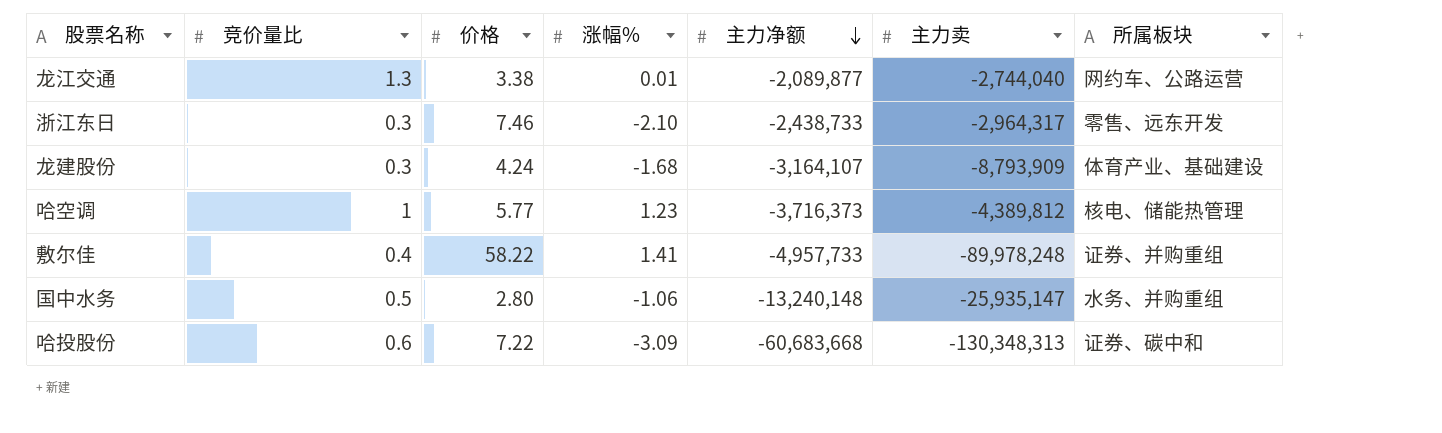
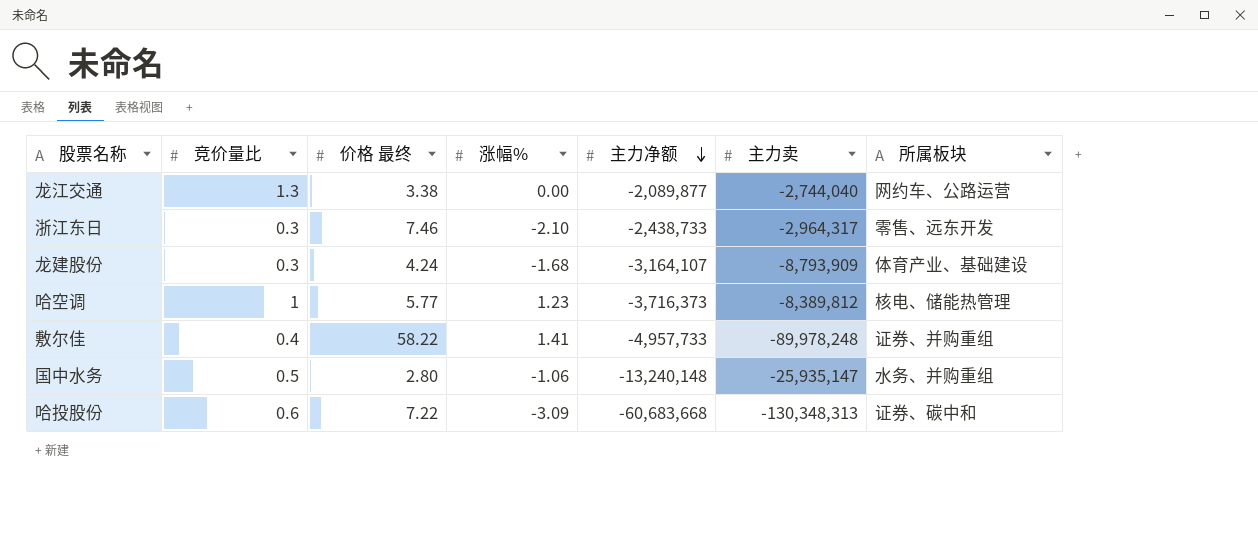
column name: 价格 -> 价格 最终
龙江交通 | 涨幅%: 0.01 -> 0.00
哈空调 | 主力卖: -4,389,812 -> -8,389,812

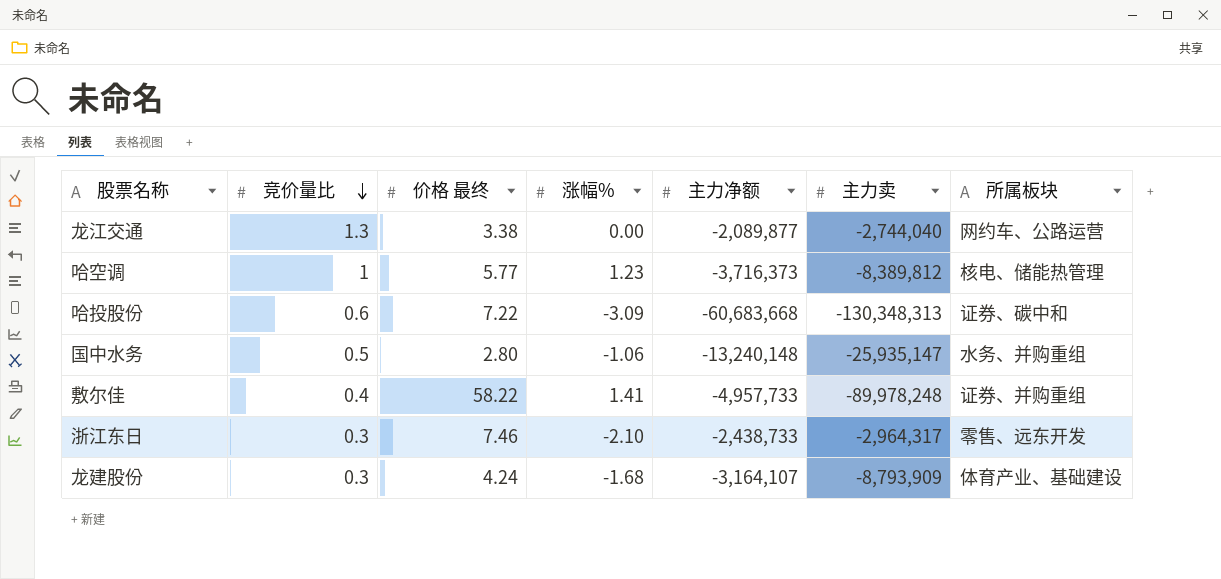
row order: 主力净额 descending -> 竞价量比 descending

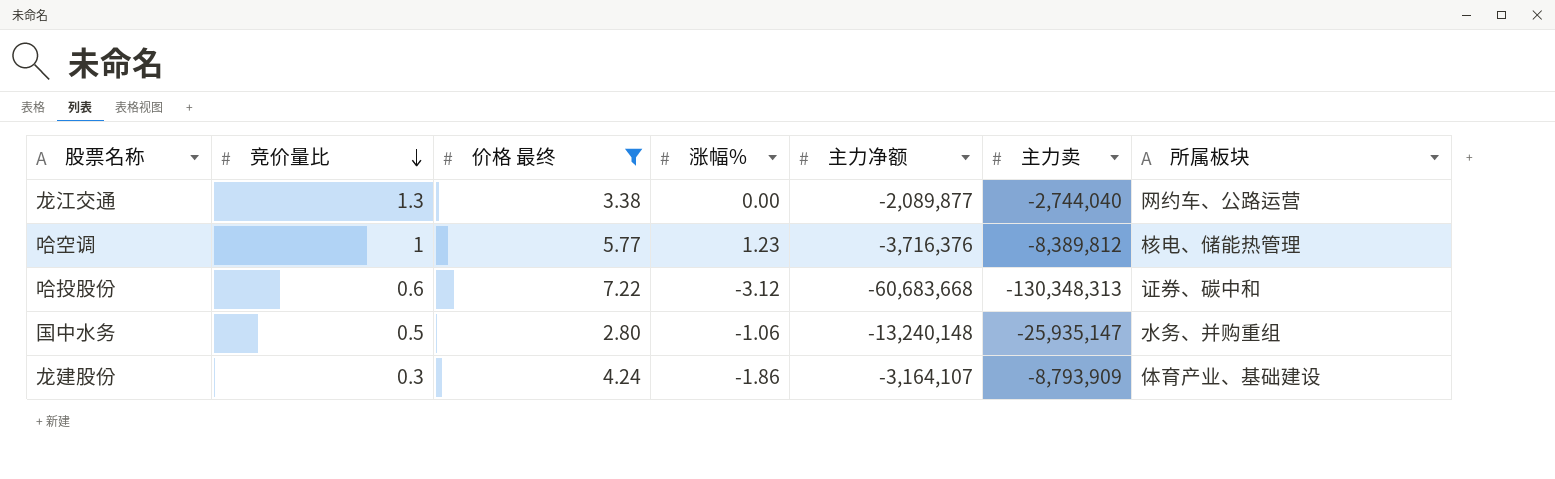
filter: none -> 价格 最终 <= 7.22
哈空调 | 主力净额: -3,716,373 -> -3,716,376
哈投股份 | 涨幅%: -3.09 -> -3.12
龙建股份 | 涨幅%: -1.68 -> -1.86

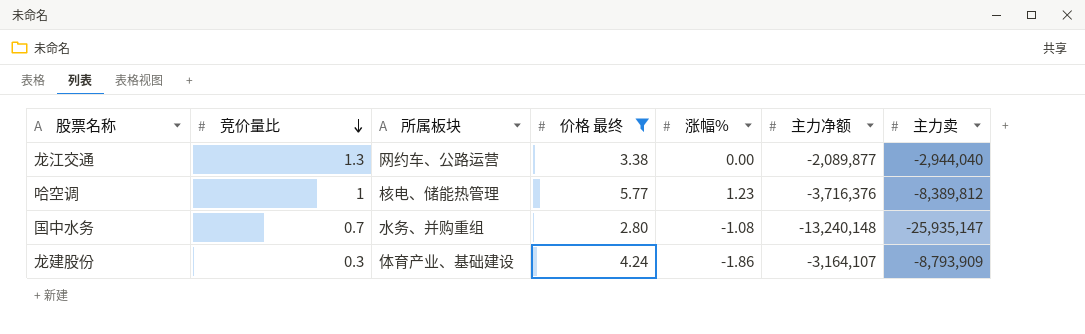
column 所属板块 | position: 7 -> 3
row 哈投股份: 0.6 | 7.22 | -3.12 | -60,683,668 | -130,348,313 | 证券、碳中和 -> none
龙江交通 | 主力卖: -2,744,040 -> -2,944,040
国中水务 | 竞价量比: 0.5 -> 0.7
国中水务 | 涨幅%: -1.06 -> -1.08

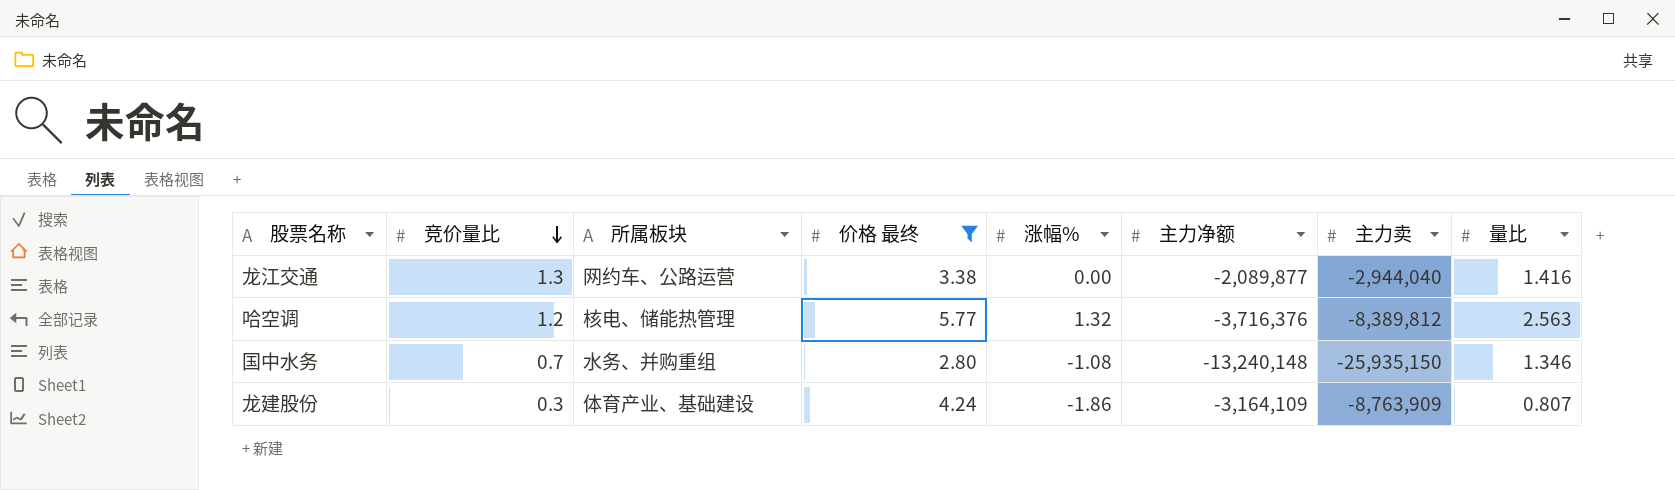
column 量比 | position: none -> 8
哈空调 | 竞价量比: 1 -> 1.2
哈空调 | 涨幅%: 1.23 -> 1.32
国中水务 | 主力卖: -25,935,147 -> -25,935,150
龙建股份 | 主力净额: -3,164,107 -> -3,164,109
龙建股份 | 主力卖: -8,793,909 -> -8,763,909

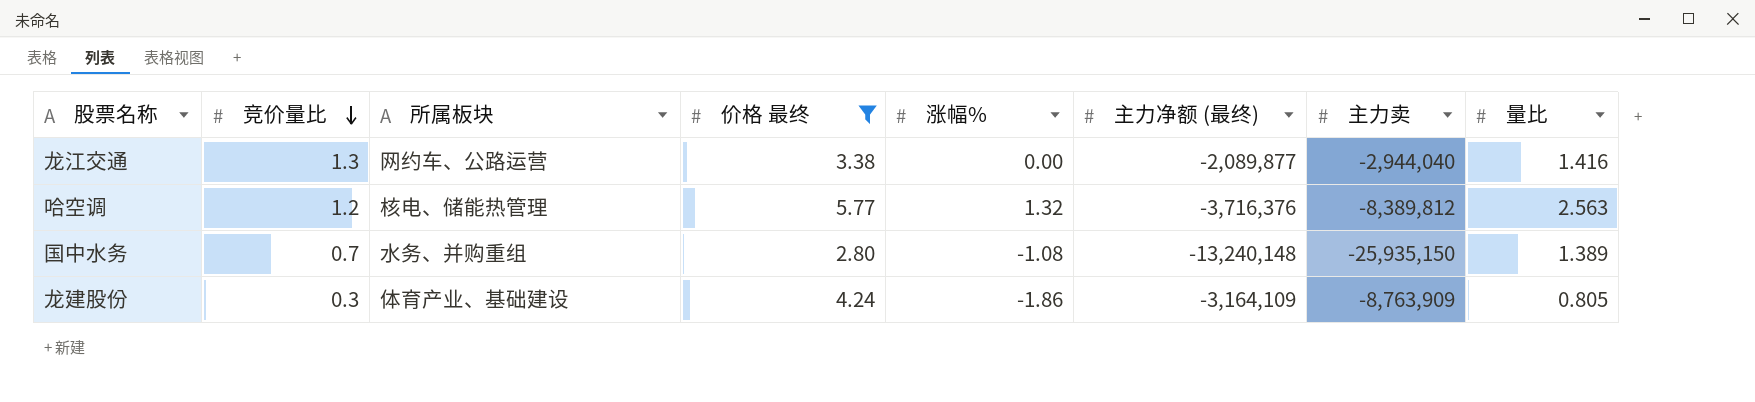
column name: 主力净额 -> 主力净额 (最终)
国中水务 | 量比: 1.346 -> 1.389
龙建股份 | 量比: 0.807 -> 0.805

